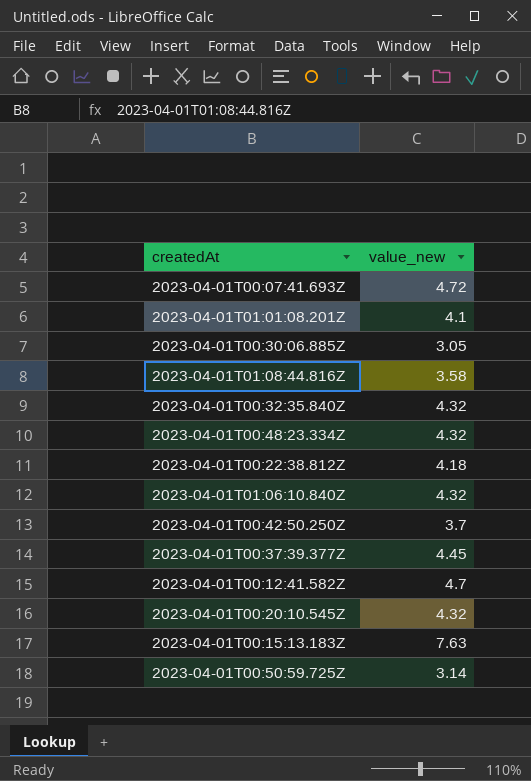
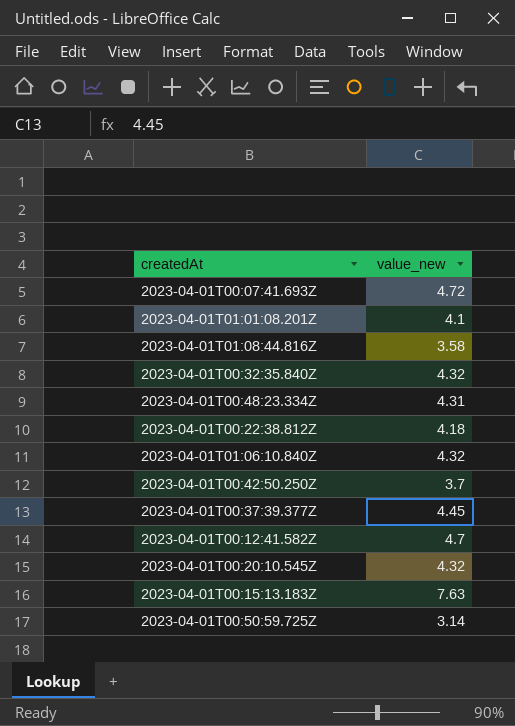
row 2023-04-01T00:30:06.885Z: 3.05 -> none
2023-04-01T00:48:23.334Z | value_new: 4.32 -> 4.31

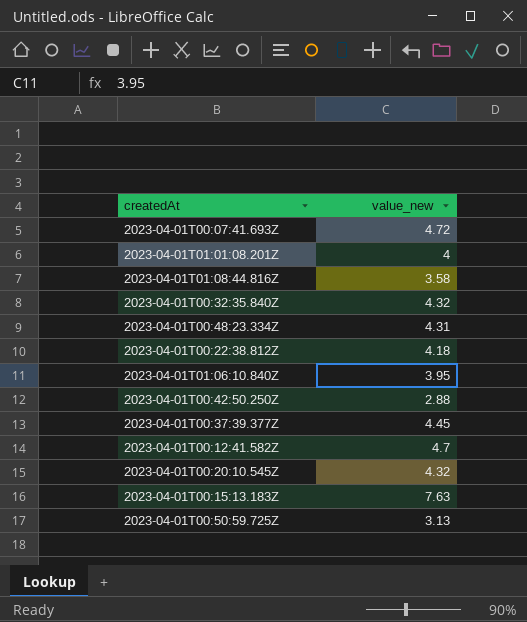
2023-04-01T01:01:08.201Z | value_new: 4.1 -> 4
2023-04-01T01:06:10.840Z | value_new: 4.32 -> 3.95
2023-04-01T00:42:50.250Z | value_new: 3.7 -> 2.88
2023-04-01T00:50:59.725Z | value_new: 3.14 -> 3.13

